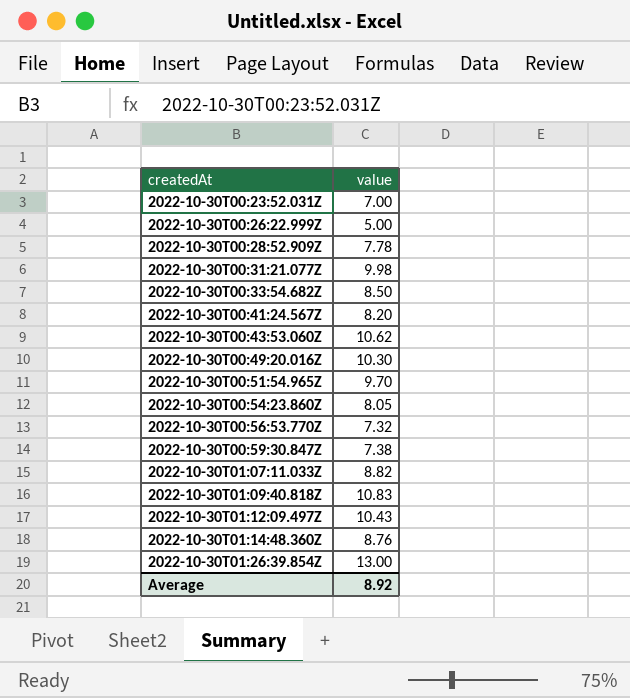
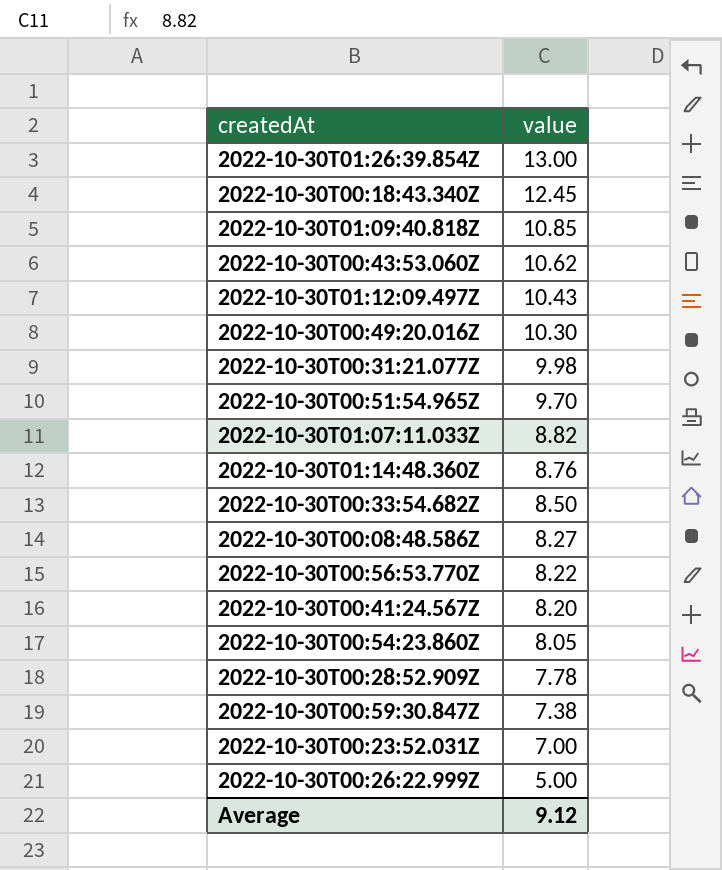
row order: createdAt ascending -> value descending
row 2022-10-30T00:18:43.340Z: none -> 12.45
2022-10-30T01:09:40.818Z | value: 10.83 -> 10.85
row 2022-10-30T00:08:48.586Z: none -> 8.27
2022-10-30T00:56:53.770Z | value: 7.32 -> 8.22
Average | value: 8.92 -> 9.12

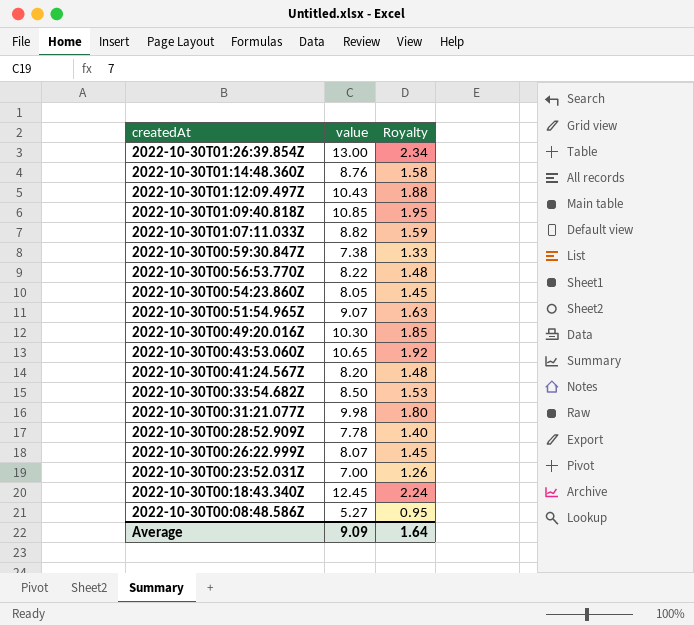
row order: value descending -> createdAt descending
column Royalty | formula: none -> [value] * 0.18
2022-10-30T00:51:54.965Z | value: 9.70 -> 9.07
2022-10-30T00:43:53.060Z | value: 10.62 -> 10.65
2022-10-30T00:26:22.999Z | value: 5.00 -> 8.07
2022-10-30T00:08:48.586Z | value: 8.27 -> 5.27
Average | value: 9.12 -> 9.09

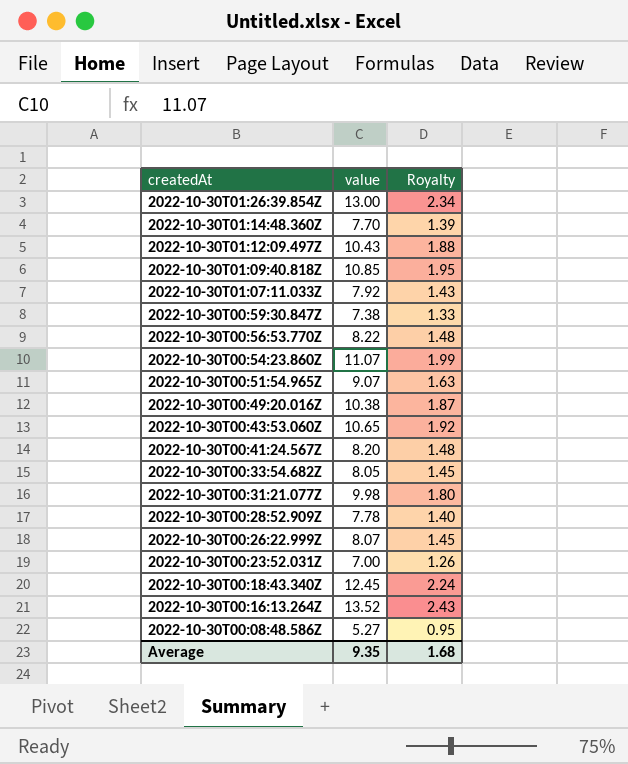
2022-10-30T01:14:48.360Z | value: 8.76 -> 7.70
2022-10-30T01:14:48.360Z | Royalty: 1.58 -> 1.39
2022-10-30T01:07:11.033Z | value: 8.82 -> 7.92
2022-10-30T01:07:11.033Z | Royalty: 1.59 -> 1.43
2022-10-30T00:54:23.860Z | value: 8.05 -> 11.07
2022-10-30T00:54:23.860Z | Royalty: 1.45 -> 1.99
2022-10-30T00:49:20.016Z | value: 10.30 -> 10.38
2022-10-30T00:49:20.016Z | Royalty: 1.85 -> 1.87
2022-10-30T00:33:54.682Z | value: 8.50 -> 8.05
2022-10-30T00:33:54.682Z | Royalty: 1.53 -> 1.45
row 2022-10-30T00:16:13.264Z: none -> 13.52 | 2.43
Average | value: 9.09 -> 9.35
Average | Royalty: 1.64 -> 1.68

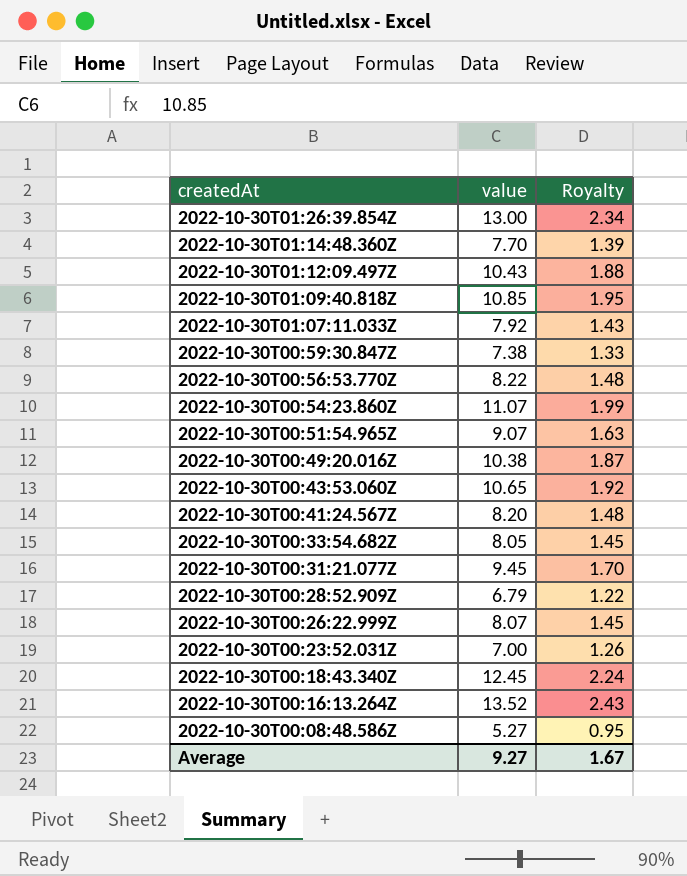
2022-10-30T00:31:21.077Z | value: 9.98 -> 9.45
2022-10-30T00:31:21.077Z | Royalty: 1.80 -> 1.70
2022-10-30T00:28:52.909Z | value: 7.78 -> 6.79
2022-10-30T00:28:52.909Z | Royalty: 1.40 -> 1.22
Average | value: 9.35 -> 9.27
Average | Royalty: 1.68 -> 1.67

